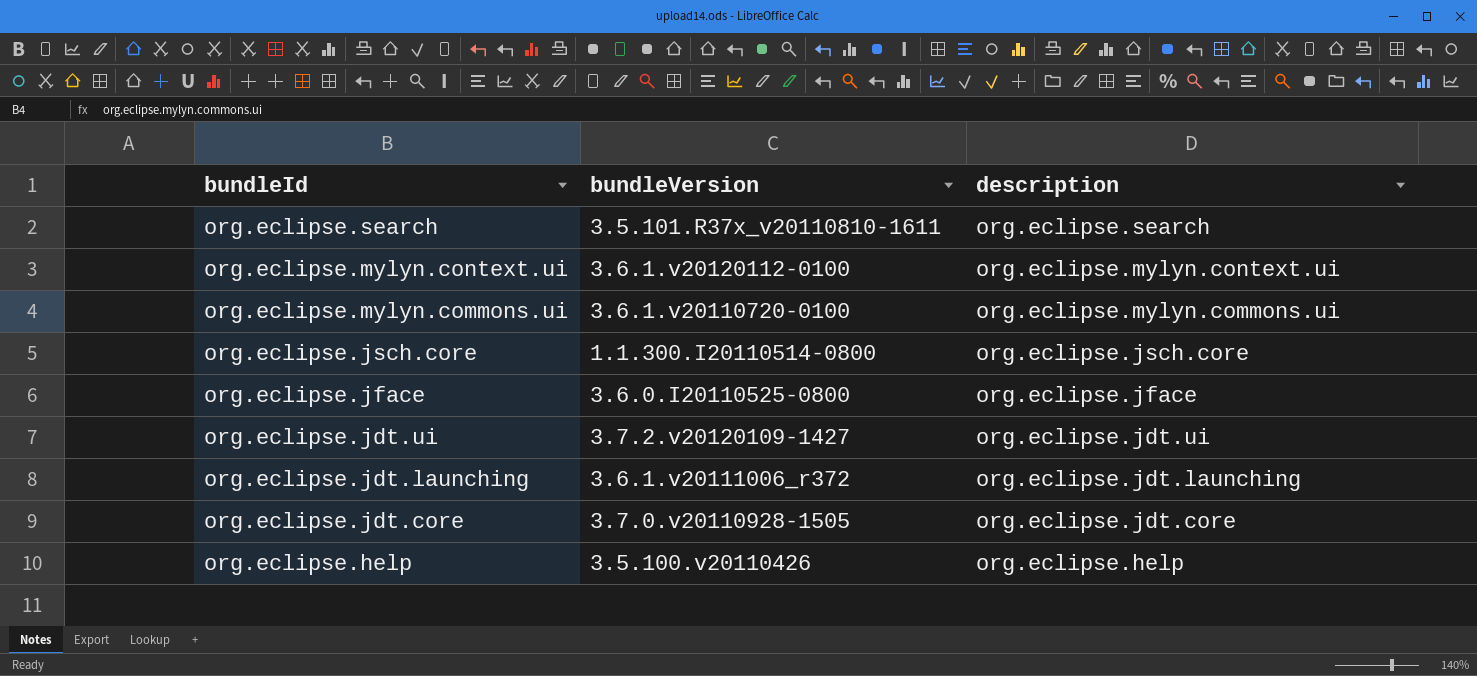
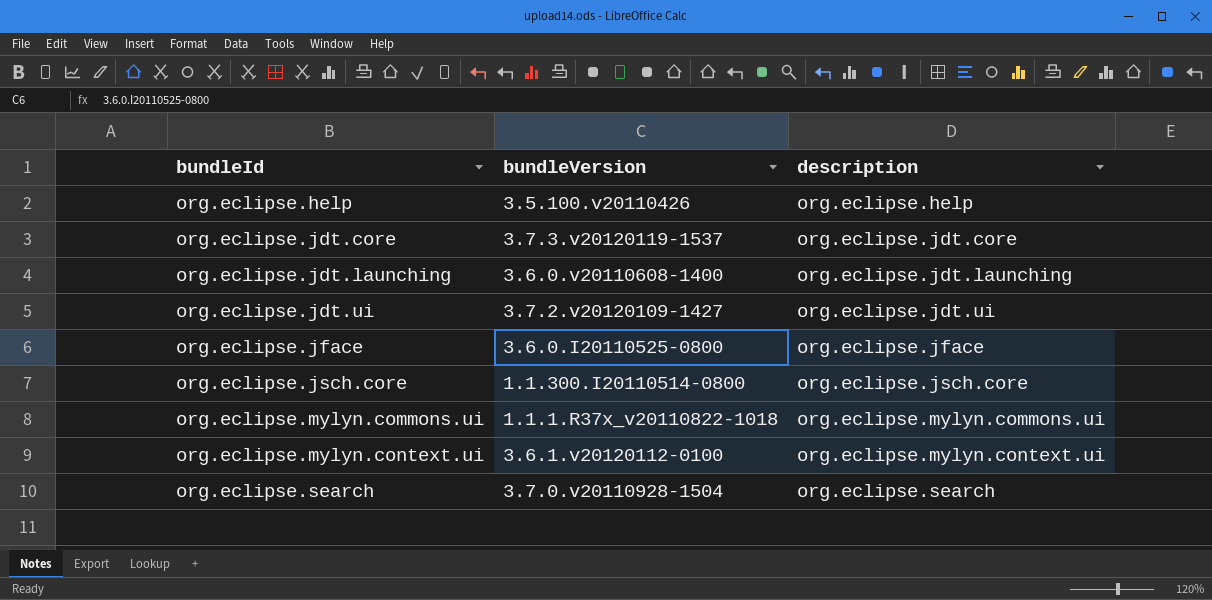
row order: bundleId descending -> bundleId ascending
org.eclipse.jdt.core | bundleVersion: 3.7.0.v20110928-1505 -> 3.7.3.v20120119-1537
org.eclipse.jdt.launching | bundleVersion: 3.6.1.v20111006_r372 -> 3.6.0.v20110608-1400
org.eclipse.mylyn.commons.ui | bundleVersion: 3.6.1.v20110720-0100 -> 1.1.1.R37x_v20110822-1018
org.eclipse.search | bundleVersion: 3.5.101.R37x_v20110810-1611 -> 3.7.0.v20110928-1504

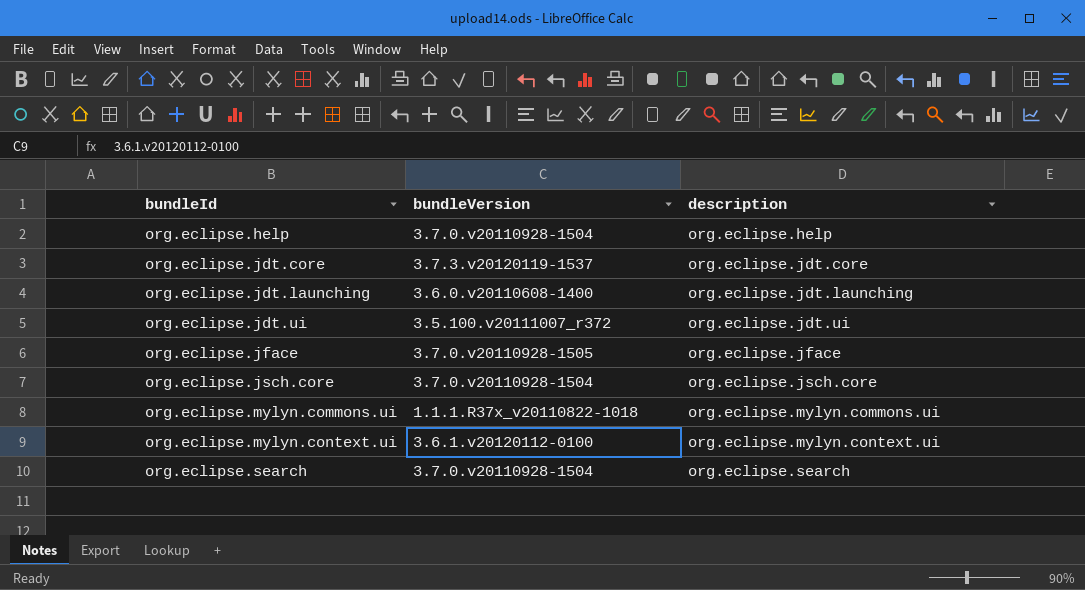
org.eclipse.help | bundleVersion: 3.5.100.v20110426 -> 3.7.0.v20110928-1504
org.eclipse.jdt.ui | bundleVersion: 3.7.2.v20120109-1427 -> 3.5.100.v20111007_r372
org.eclipse.jface | bundleVersion: 3.6.0.I20110525-0800 -> 3.7.0.v20110928-1505
org.eclipse.jsch.core | bundleVersion: 1.1.300.I20110514-0800 -> 3.7.0.v20110928-1504

